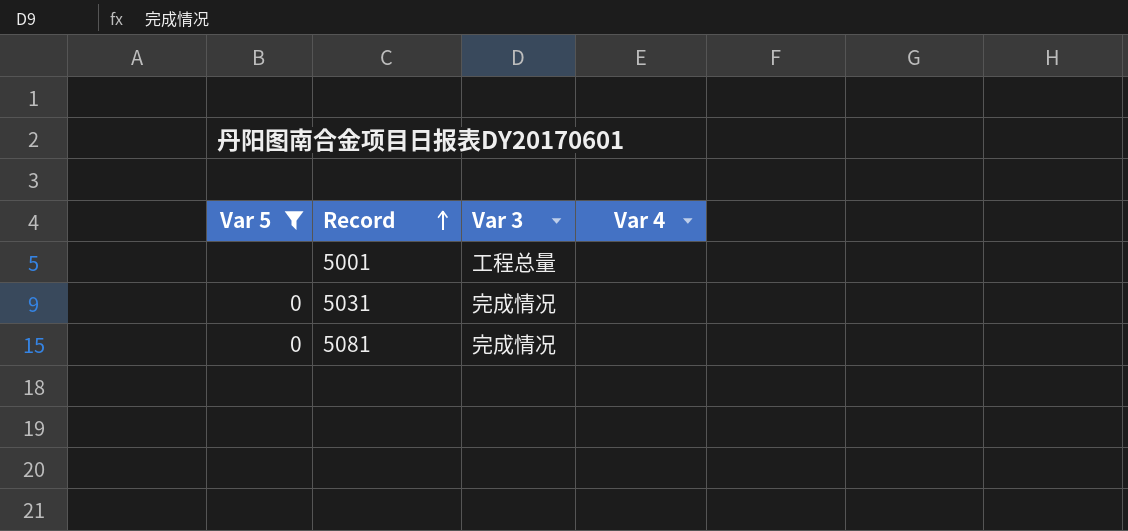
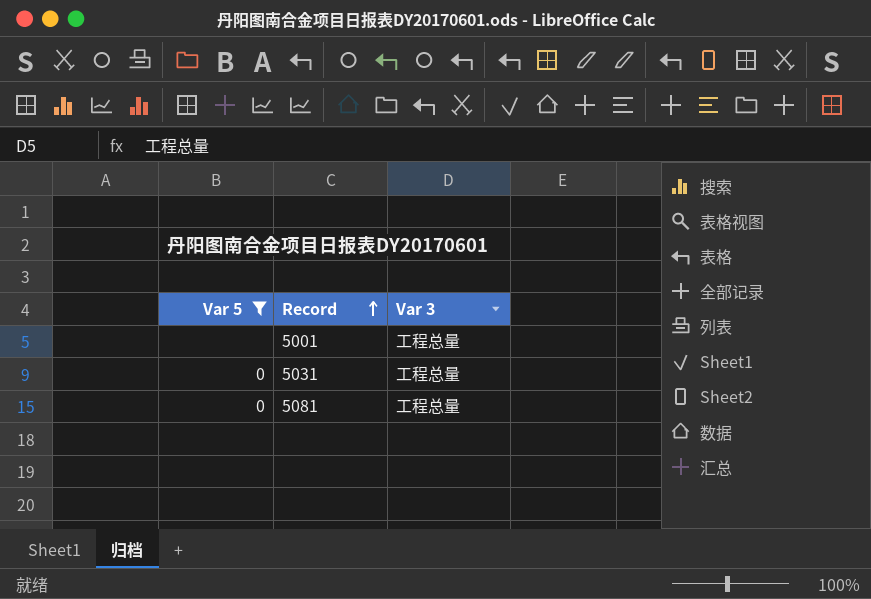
column Var 4 | position: 4 -> none
5031 | Var 3: 完成情况 -> 工程总量
5081 | Var 3: 完成情况 -> 工程总量

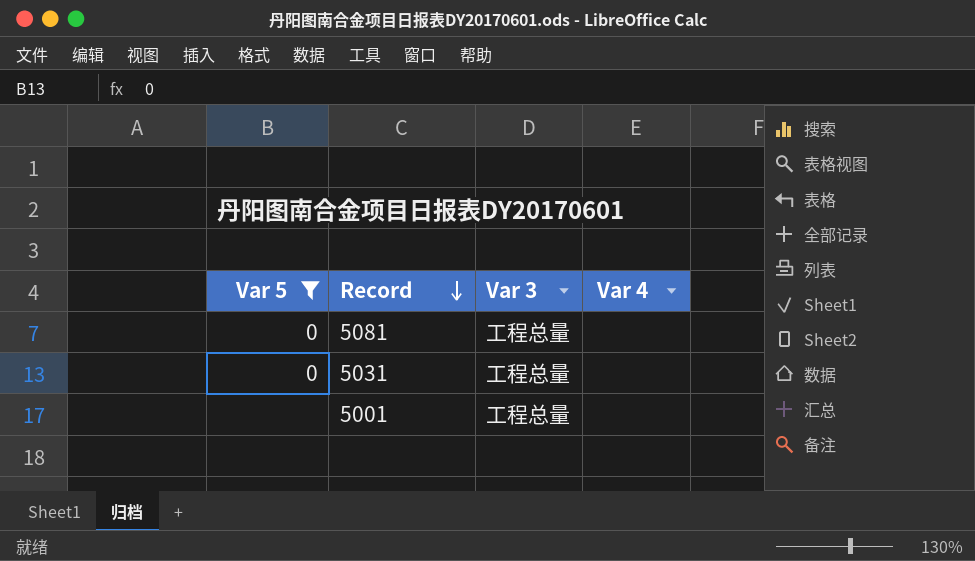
row order: Record ascending -> Record descending
column Var 4 | position: none -> 4

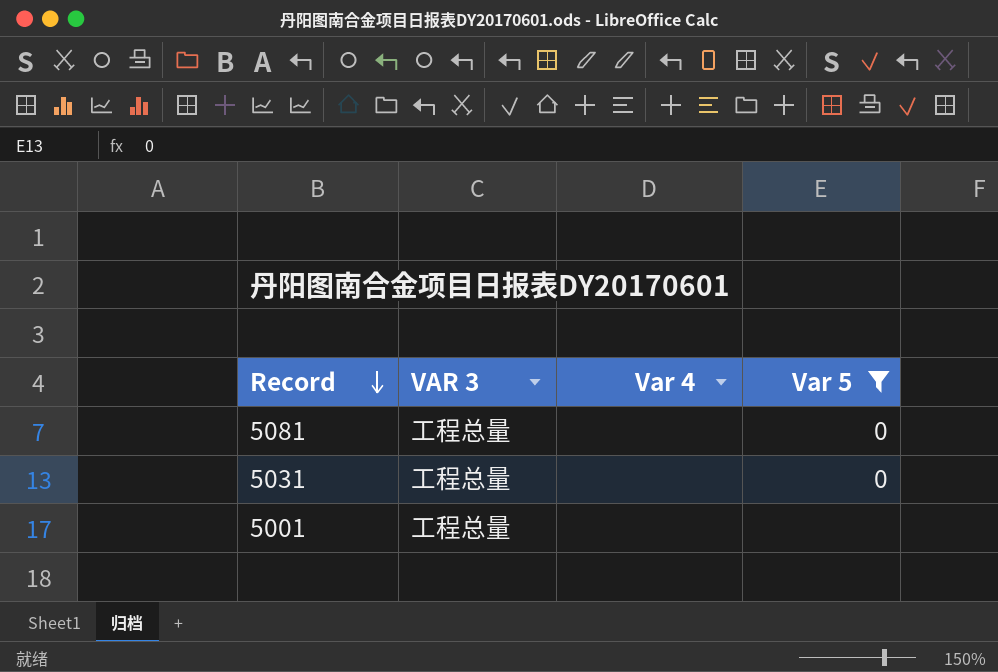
column name: Var 3 -> VAR 3
column Var 5 | position: 1 -> 4

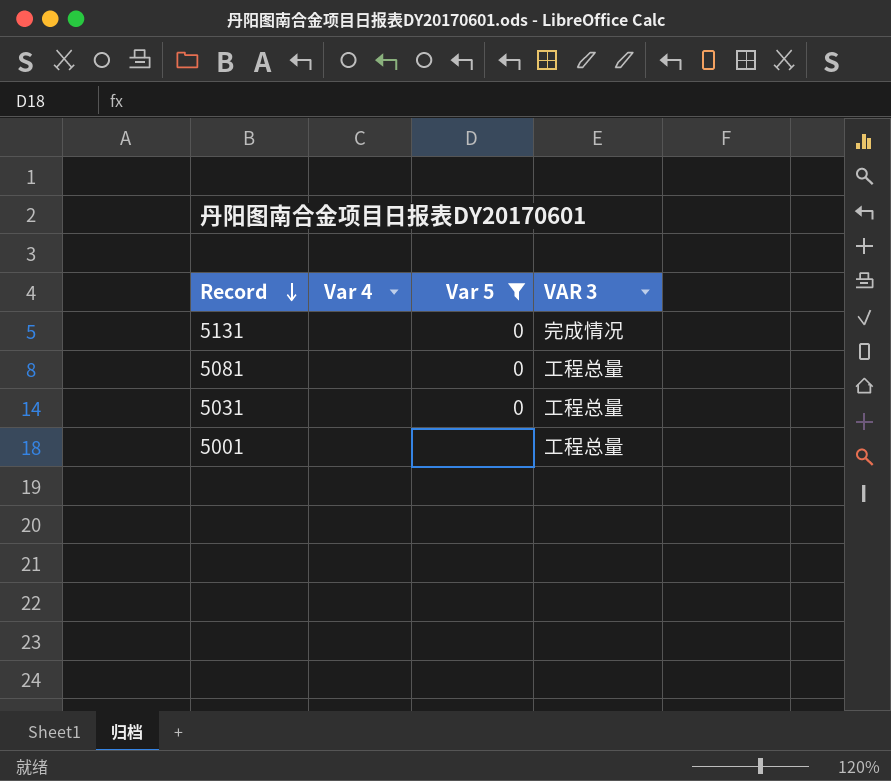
column VAR 3 | position: 2 -> 4
row 5131: none -> none | 0 | 完成情况

